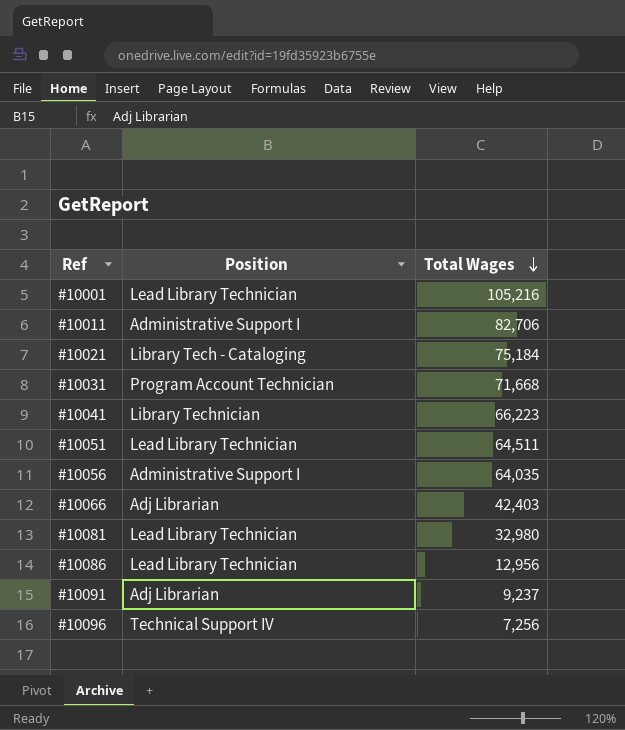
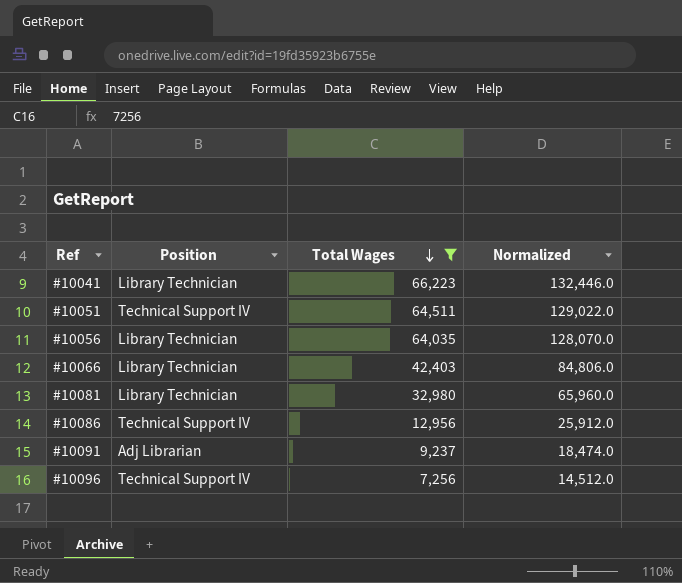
filter: none -> Total Wages <= 66,223
column Normalized | formula: none -> [Total Wages] * 2
#10051 | Position: Lead Library Technician -> Technical Support IV
#10056 | Position: Administrative Support I -> Library Technician
#10066 | Position: Adj Librarian -> Library Technician
#10081 | Position: Lead Library Technician -> Library Technician
#10086 | Position: Lead Library Technician -> Technical Support IV

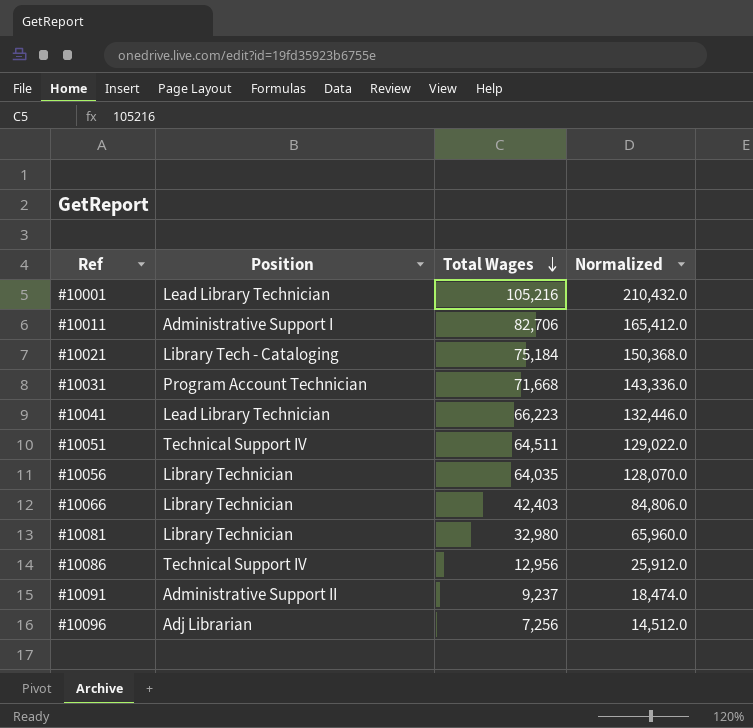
filter: Total Wages <= 66,223 -> none
#10041 | Position: Library Technician -> Lead Library Technician
#10091 | Position: Adj Librarian -> Administrative Support II
#10096 | Position: Technical Support IV -> Adj Librarian

